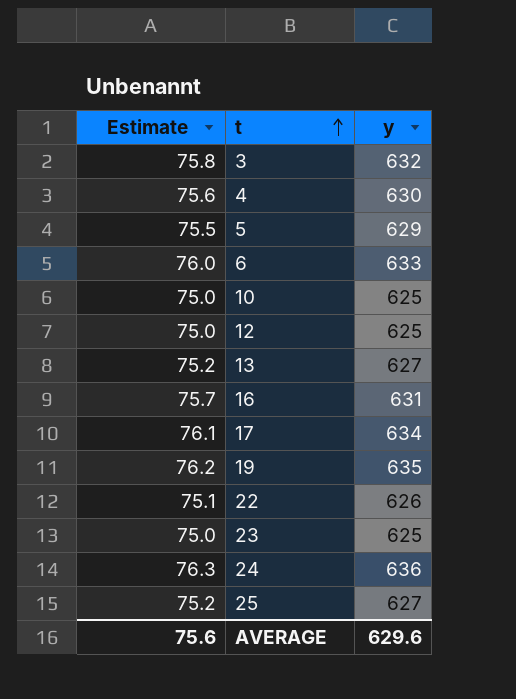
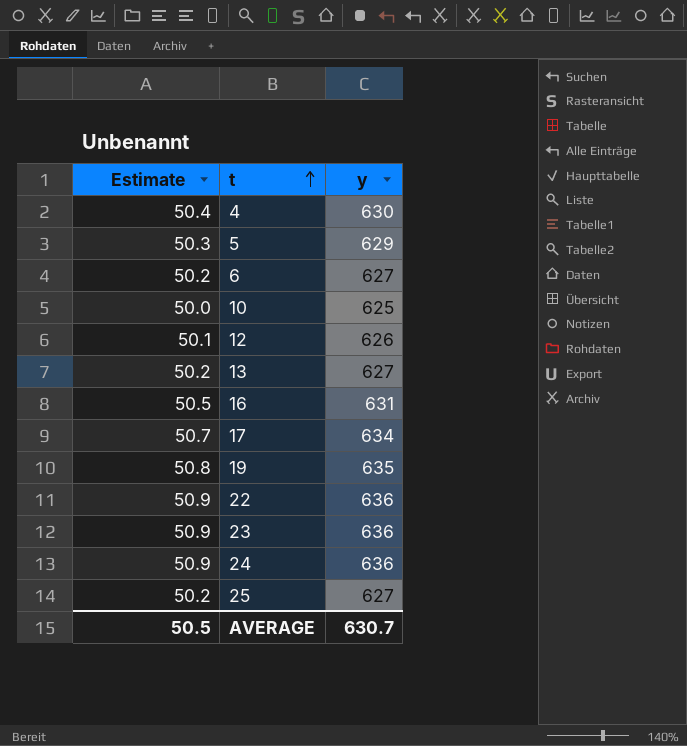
column Estimate | formula: [y] * 0.12 -> [y] * 0.08
row 3: 75.8 | 632 -> none
6 | y: 633 -> 627
12 | y: 625 -> 626
22 | y: 626 -> 636
23 | y: 625 -> 636
AVERAGE | Estimate: 75.6 -> 50.5
AVERAGE | y: 629.6 -> 630.7

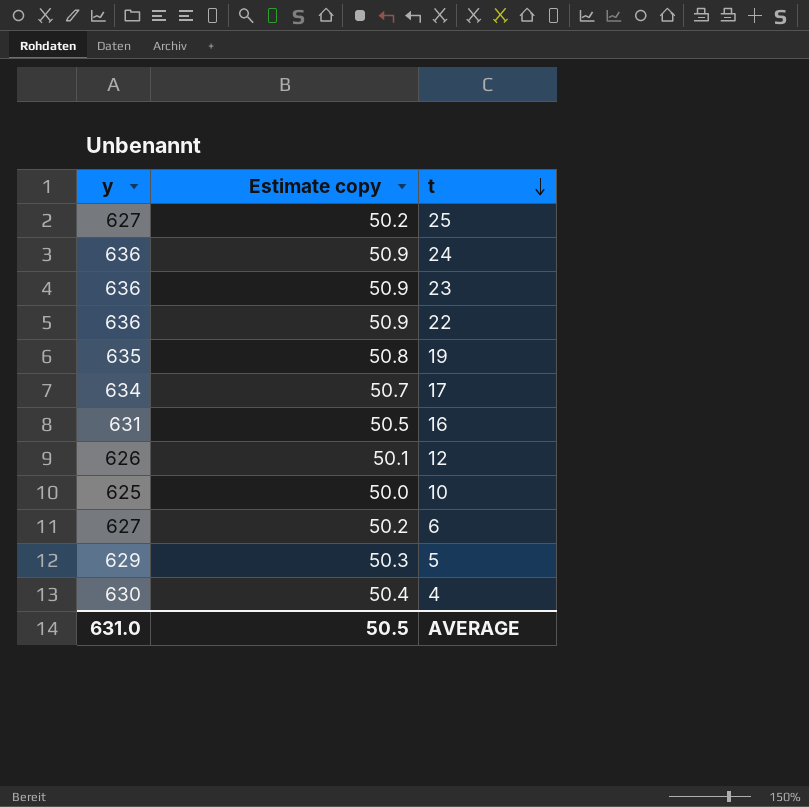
row order: t ascending -> t descending
column y | position: 3 -> 1
column name: Estimate -> Estimate copy
row 13: 50.2 | 627 -> none
AVERAGE | y: 630.7 -> 631.0

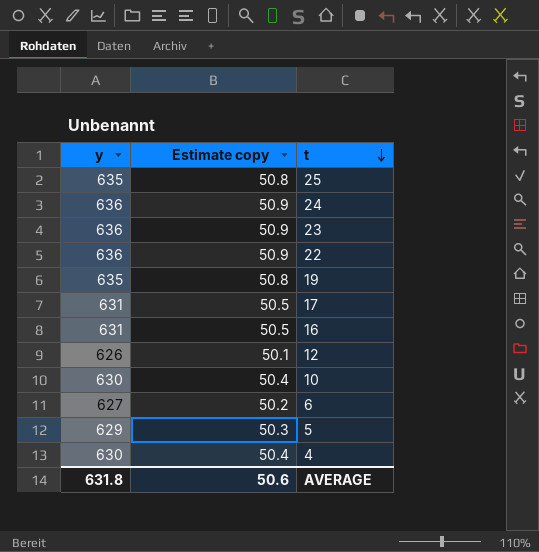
25 | y: 627 -> 635
25 | Estimate copy: 50.2 -> 50.8
17 | y: 634 -> 631
17 | Estimate copy: 50.7 -> 50.5
10 | y: 625 -> 630
10 | Estimate copy: 50.0 -> 50.4
AVERAGE | y: 631.0 -> 631.8
AVERAGE | Estimate copy: 50.5 -> 50.6

